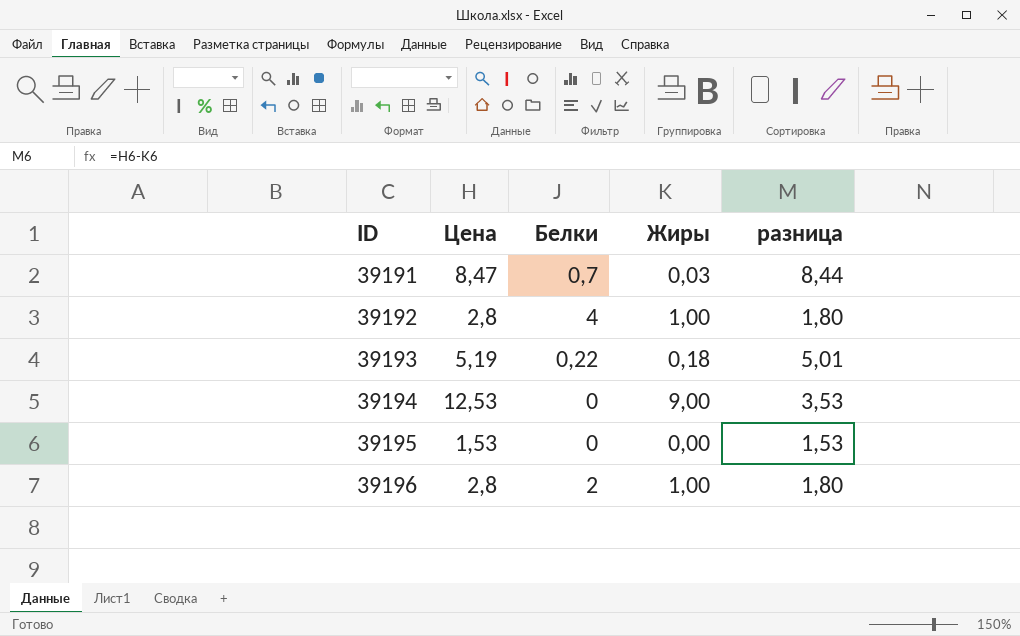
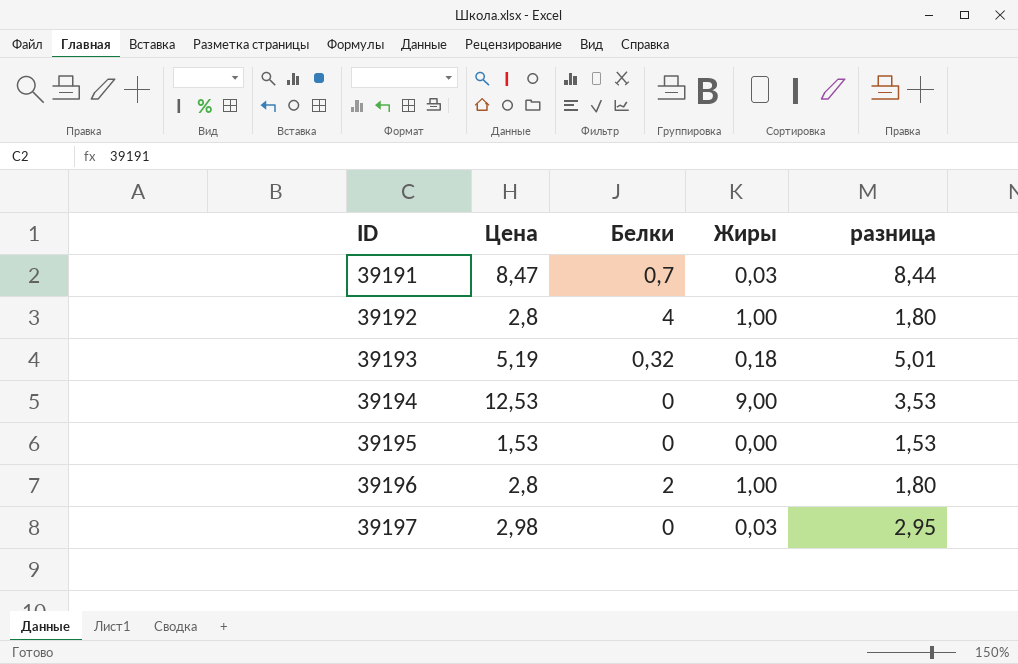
39193 | Белки: 0,22 -> 0,32
row 39197: none -> 2,98 | 0 | 0,03 | 2,95

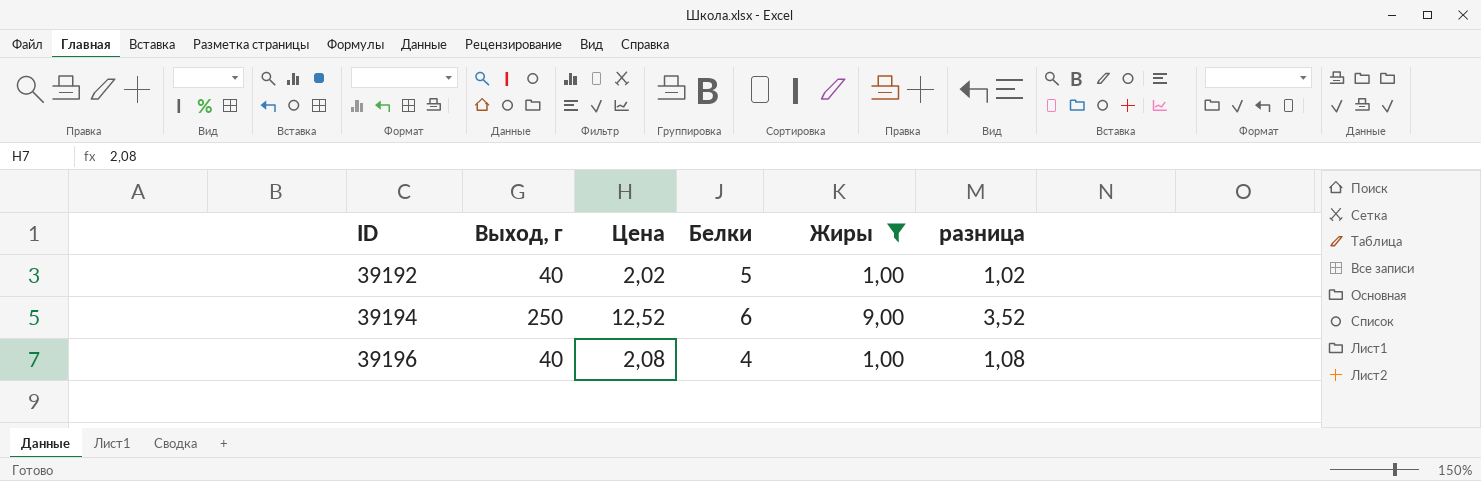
filter: none -> Жиры >= 1,00
column Выход, г | position: none -> 2
39192 | Цена: 2,8 -> 2,02
39192 | Белки: 4 -> 5
39192 | разница: 1,80 -> 1,02
39194 | Цена: 12,53 -> 12,52
39194 | Белки: 0 -> 6
39194 | разница: 3,53 -> 3,52
39196 | Цена: 2,8 -> 2,08
39196 | Белки: 2 -> 4
39196 | разница: 1,80 -> 1,08

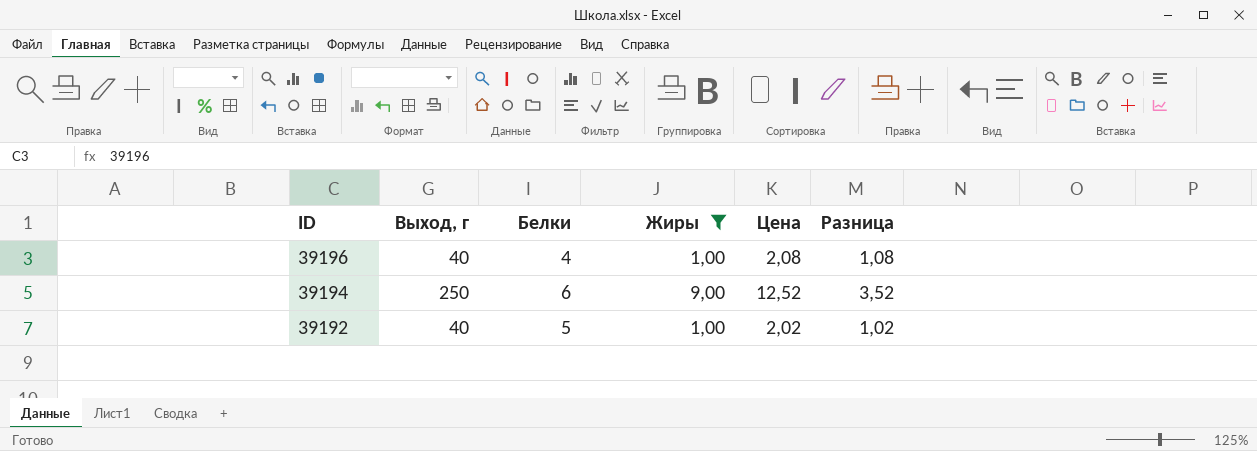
row order: ID ascending -> ID descending
column Цена | position: 3 -> 5
column name: разница -> Разница

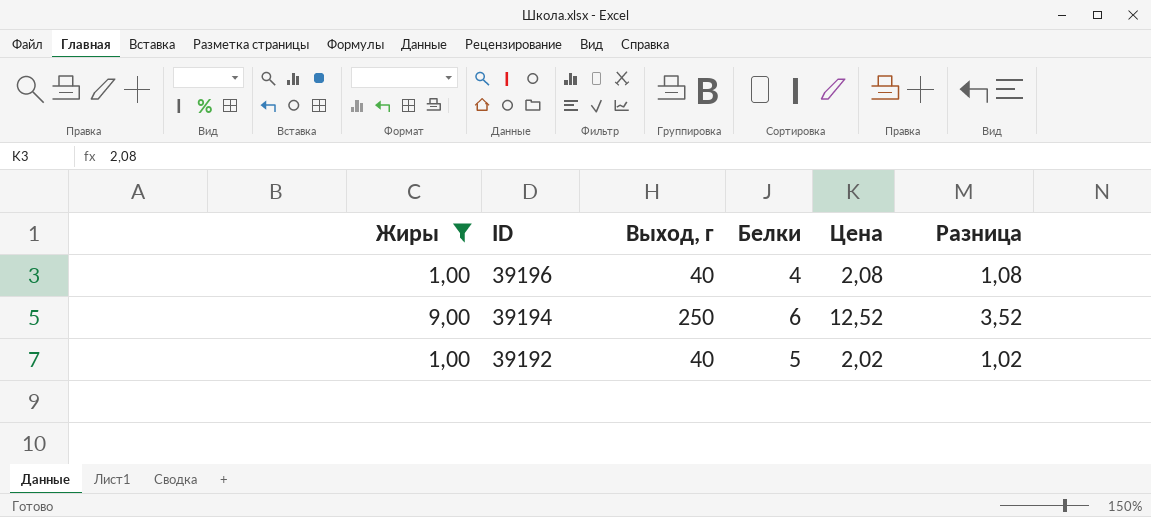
column Жиры | position: 4 -> 1

